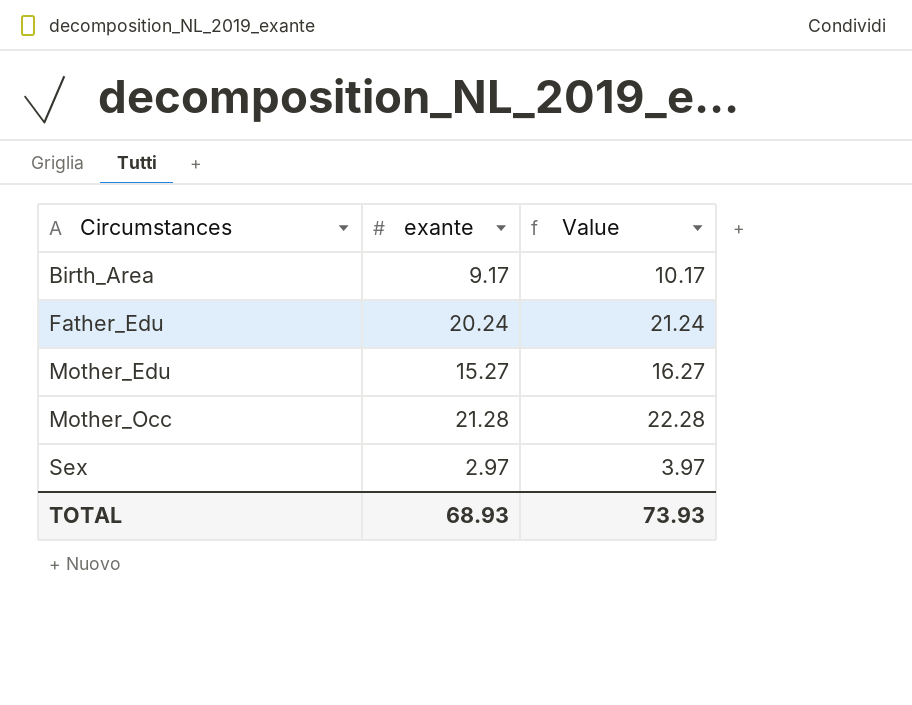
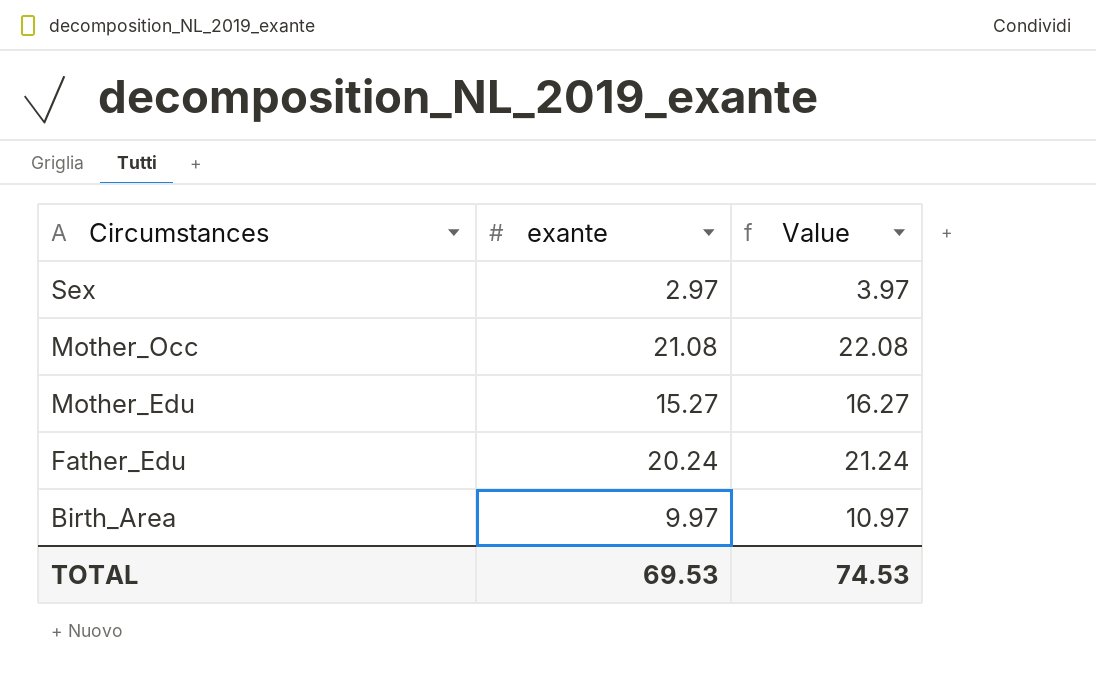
row order: Circumstances ascending -> Circumstances descending
Mother_Occ | exante: 21.28 -> 21.08
Mother_Occ | Value: 22.28 -> 22.08
Birth_Area | exante: 9.17 -> 9.97
Birth_Area | Value: 10.17 -> 10.97
TOTAL | exante: 68.93 -> 69.53
TOTAL | Value: 73.93 -> 74.53

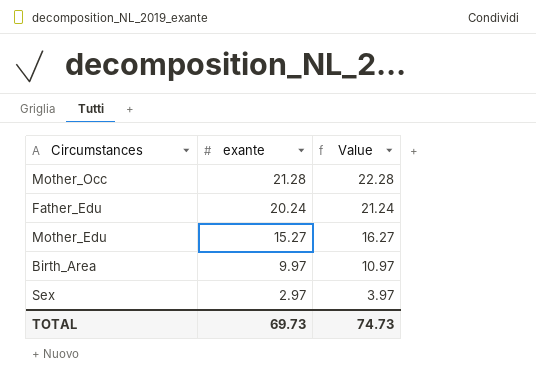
row order: Circumstances descending -> exante descending
Mother_Occ | exante: 21.08 -> 21.28
Mother_Occ | Value: 22.08 -> 22.28
TOTAL | exante: 69.53 -> 69.73
TOTAL | Value: 74.53 -> 74.73

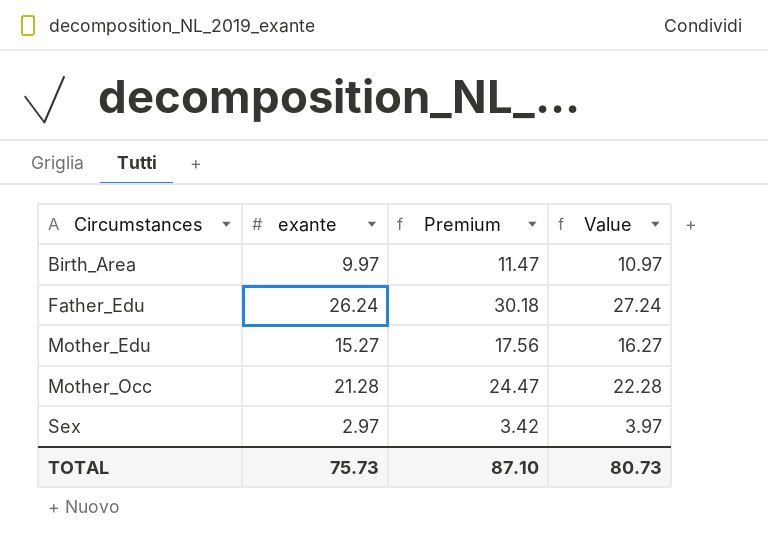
row order: exante descending -> Circumstances ascending
column Premium | formula: none -> [exante] * 1.15
Father_Edu | exante: 20.24 -> 26.24
Father_Edu | Value: 21.24 -> 27.24
TOTAL | exante: 69.73 -> 75.73
TOTAL | Value: 74.73 -> 80.73

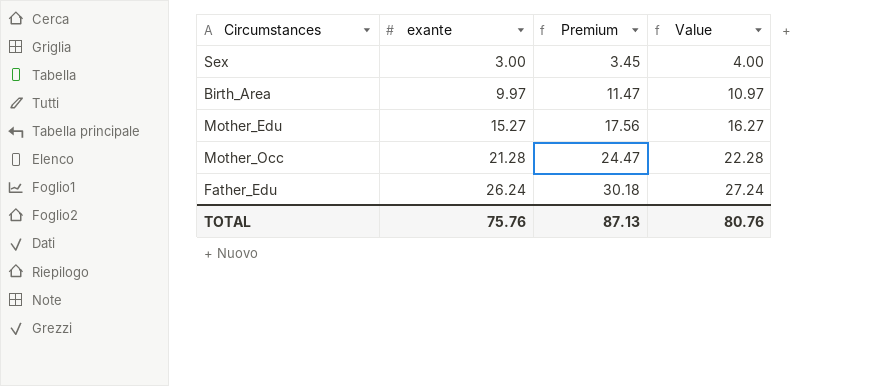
row order: Circumstances ascending -> exante ascending
Sex | exante: 2.97 -> 3.00
Sex | Premium: 3.42 -> 3.45
Sex | Value: 3.97 -> 4.00
TOTAL | exante: 75.73 -> 75.76
TOTAL | Premium: 87.10 -> 87.13
TOTAL | Value: 80.73 -> 80.76

